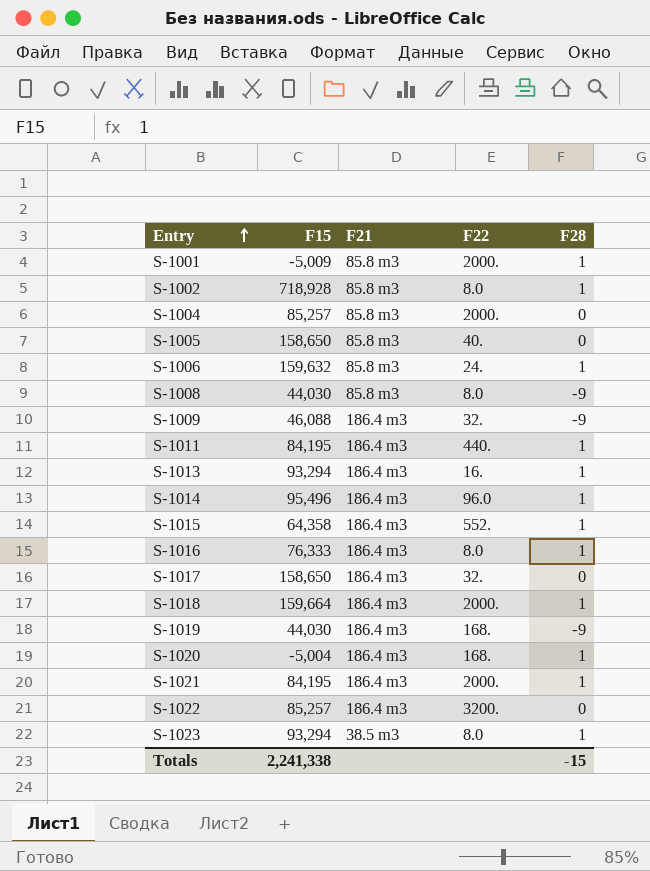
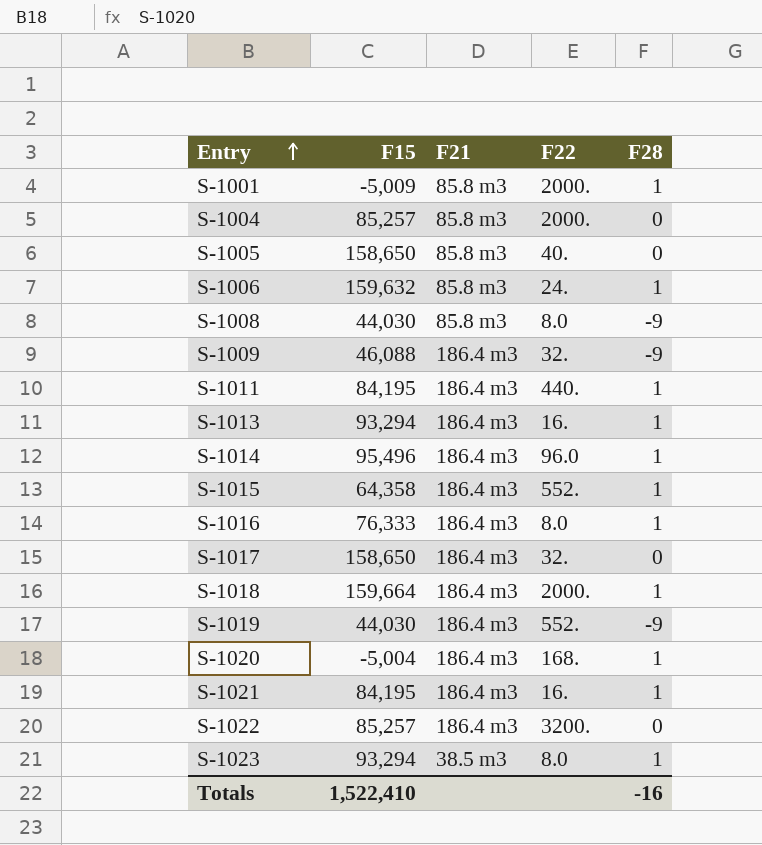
row S-1002: 718,928 | 85.8 m3 | 8.0 | 1 -> none
S-1019 | F22: 168. -> 552.
S-1021 | F22: 2000. -> 16.
Totals | F15: 2,241,338 -> 1,522,410
Totals | F28: -15 -> -16

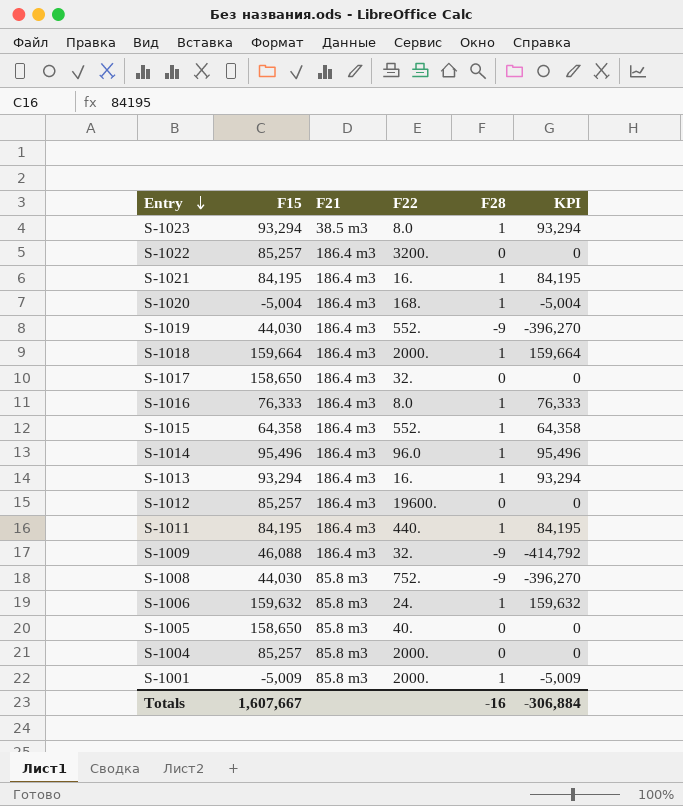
row order: Entry ascending -> Entry descending
column KPI | formula: none -> [F15] * [F28]
row S-1012: none -> 85,257 | 186.4 m3 | 19600. | 0 | 0
S-1008 | F22: 8.0 -> 752.
Totals | F15: 1,522,410 -> 1,607,667

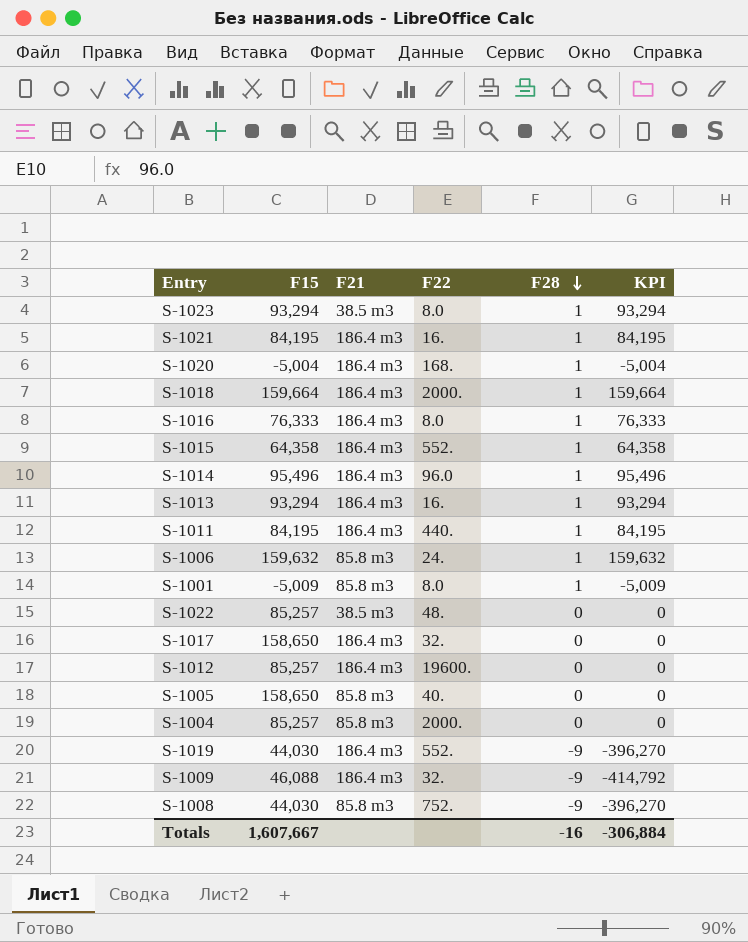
row order: Entry descending -> F28 descending
S-1001 | F22: 2000. -> 8.0
S-1022 | F21: 186.4 m3 -> 38.5 m3
S-1022 | F22: 3200. -> 48.

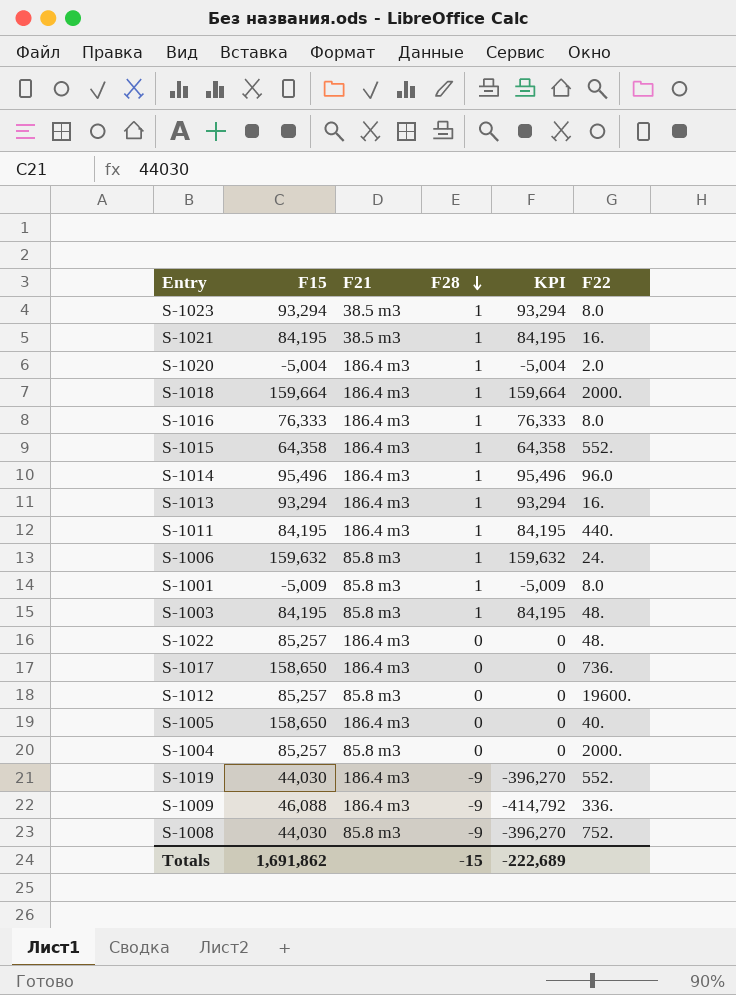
column F22 | position: 4 -> 6
S-1021 | F21: 186.4 m3 -> 38.5 m3
S-1020 | F22: 168. -> 2.0
row S-1003: none -> 84,195 | 85.8 m3 | 1 | 84,195 | 48.
S-1022 | F21: 38.5 m3 -> 186.4 m3
S-1017 | F22: 32. -> 736.
S-1012 | F21: 186.4 m3 -> 85.8 m3
S-1005 | F21: 85.8 m3 -> 186.4 m3
S-1009 | F22: 32. -> 336.
Totals | F15: 1,607,667 -> 1,691,862
Totals | F28: -16 -> -15
Totals | KPI: -306,884 -> -222,689

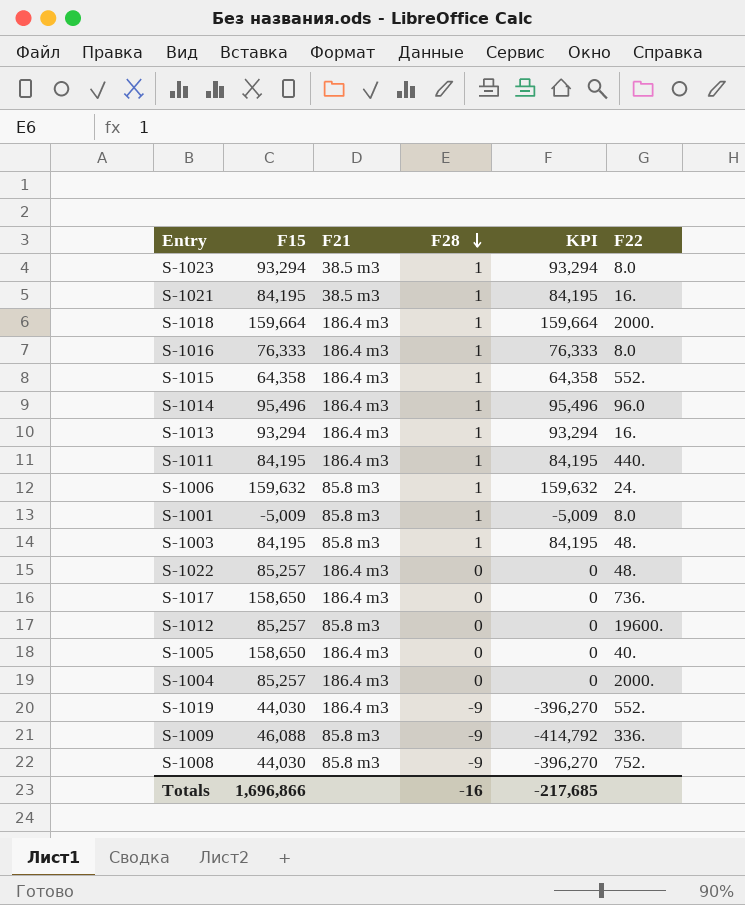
row S-1020: -5,004 | 186.4 m3 | 1 | -5,004 | 2.0 -> none
S-1004 | F21: 85.8 m3 -> 186.4 m3
S-1009 | F21: 186.4 m3 -> 85.8 m3
Totals | F15: 1,691,862 -> 1,696,866
Totals | F28: -15 -> -16
Totals | KPI: -222,689 -> -217,685

